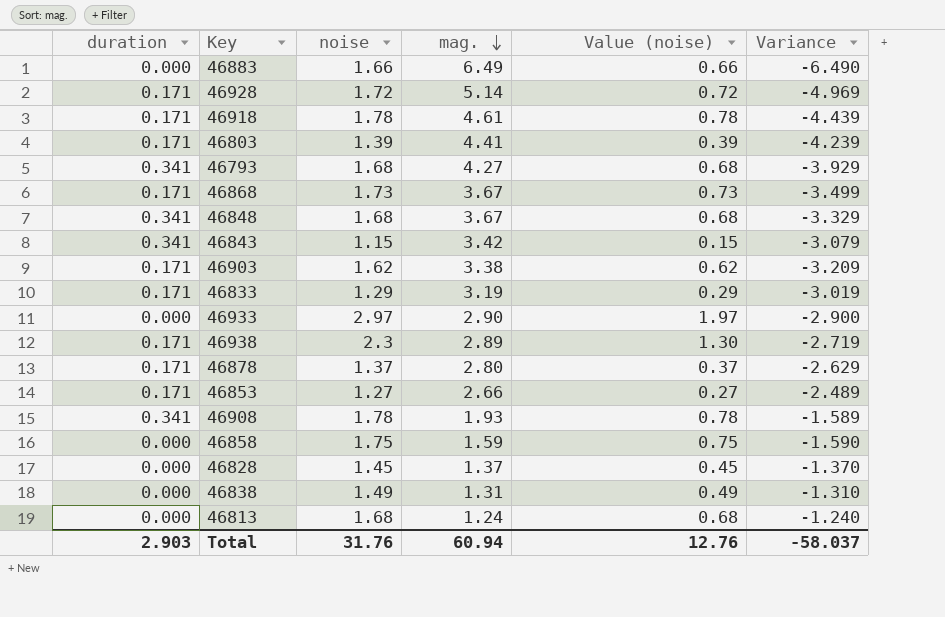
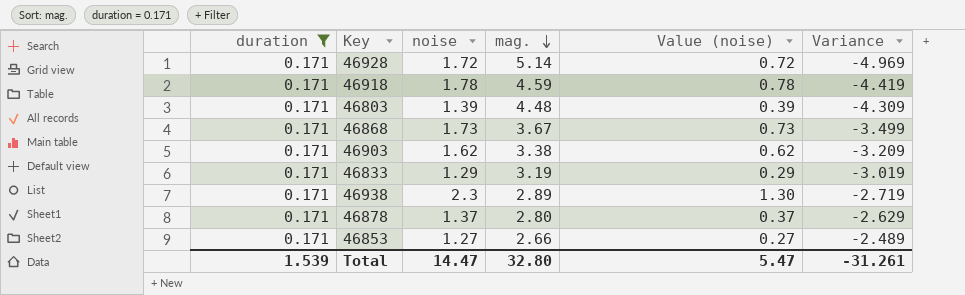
filter: none -> duration = 0.171
46918 | mag.: 4.61 -> 4.59
46918 | Variance: -4.439 -> -4.419
46803 | mag.: 4.41 -> 4.48
46803 | Variance: -4.239 -> -4.309
Total | duration: 2.903 -> 1.539
Total | noise: 31.76 -> 14.47
Total | mag.: 60.94 -> 32.80
Total | Value (noise): 12.76 -> 5.47
Total | Variance: -58.037 -> -31.261

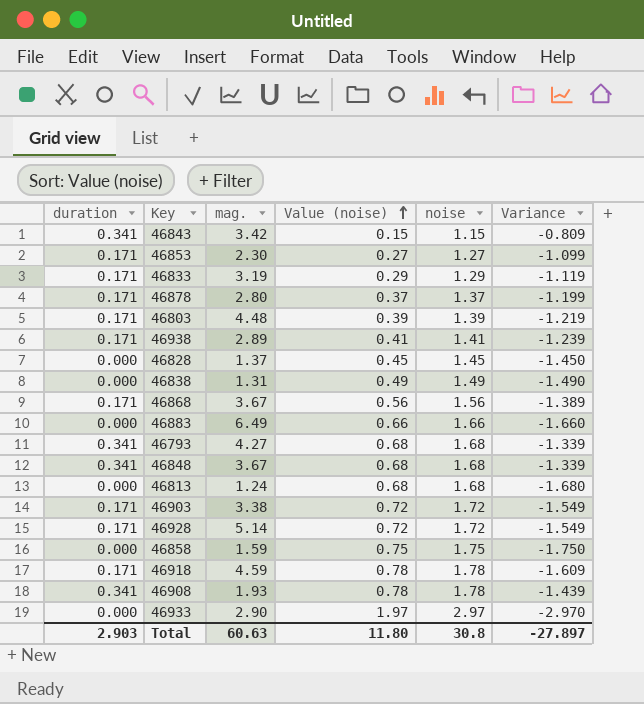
filter: duration = 0.171 -> none
row order: mag. descending -> Value (noise) ascending
column noise | position: 3 -> 5
column Variance | formula: [duration] - [mag.] -> [duration] - [noise]
46853 | mag.: 2.66 -> 2.30
46938 | Value (noise): 1.30 -> 0.41
46938 | noise: 2.3 -> 1.41
46868 | Value (noise): 0.73 -> 0.56
46868 | noise: 1.73 -> 1.56
46903 | Value (noise): 0.62 -> 0.72
46903 | noise: 1.62 -> 1.72
Total | duration: 1.539 -> 2.903
Total | mag.: 32.80 -> 60.63
Total | Value (noise): 5.47 -> 11.80
Total | noise: 14.47 -> 30.8
Total | Variance: -31.261 -> -27.897

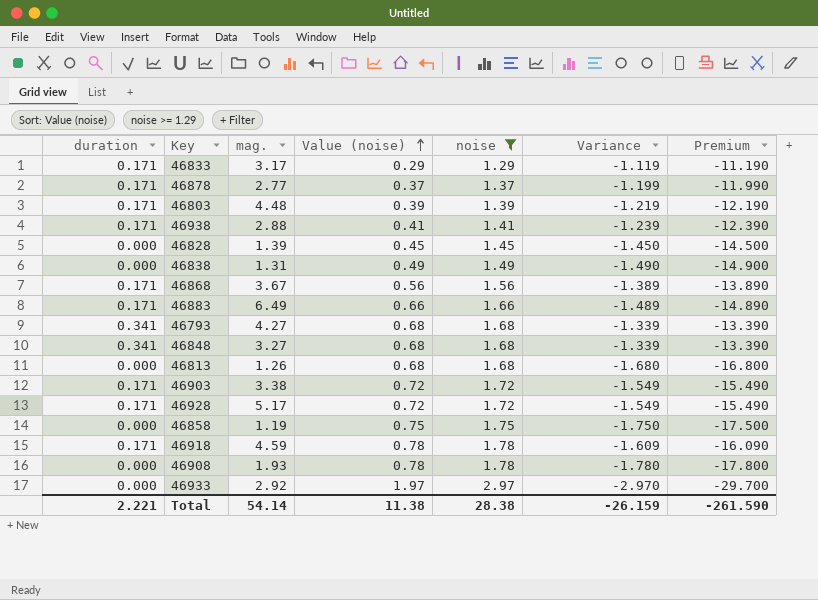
filter: none -> noise >= 1.29
column Premium | formula: none -> [Variance] * 10
46833 | mag.: 3.19 -> 3.17
46878 | mag.: 2.80 -> 2.77
46938 | mag.: 2.89 -> 2.88
46828 | mag.: 1.37 -> 1.39
46883 | duration: 0.000 -> 0.171
46883 | Variance: -1.660 -> -1.489
46848 | mag.: 3.67 -> 3.27
46813 | mag.: 1.24 -> 1.26
46928 | mag.: 5.14 -> 5.17
46858 | mag.: 1.59 -> 1.19
46908 | duration: 0.341 -> 0.000
46908 | Variance: -1.439 -> -1.780
46933 | mag.: 2.90 -> 2.92
Total | duration: 2.903 -> 2.221
Total | mag.: 60.63 -> 54.14
Total | Value (noise): 11.80 -> 11.38
Total | noise: 30.8 -> 28.38
Total | Variance: -27.897 -> -26.159

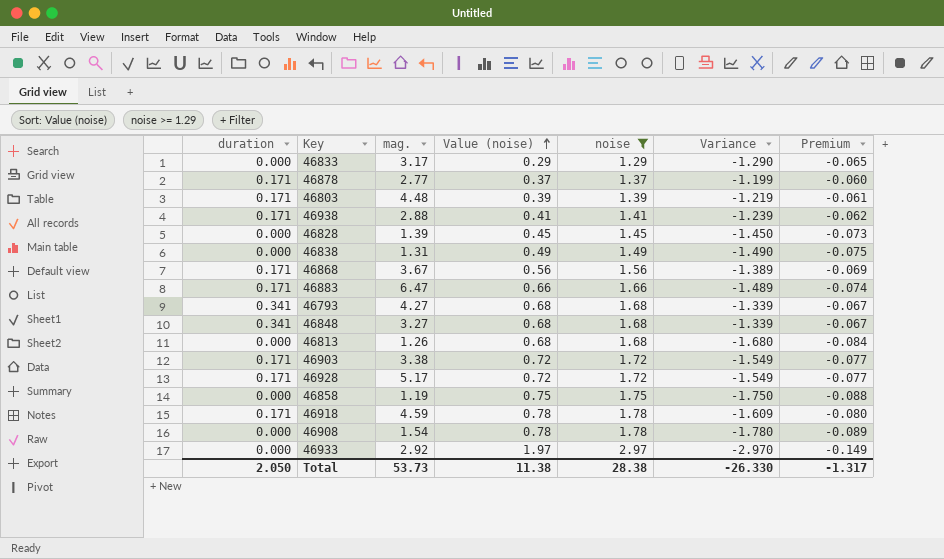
column Premium | formula: [Variance] * 10 -> [Variance] * 0.05
46833 | duration: 0.171 -> 0.000
46833 | Variance: -1.119 -> -1.290
46883 | mag.: 6.49 -> 6.47
46908 | mag.: 1.93 -> 1.54
Total | duration: 2.221 -> 2.050
Total | mag.: 54.14 -> 53.73
Total | Variance: -26.159 -> -26.330
Total | Premium: -261.590 -> -1.317

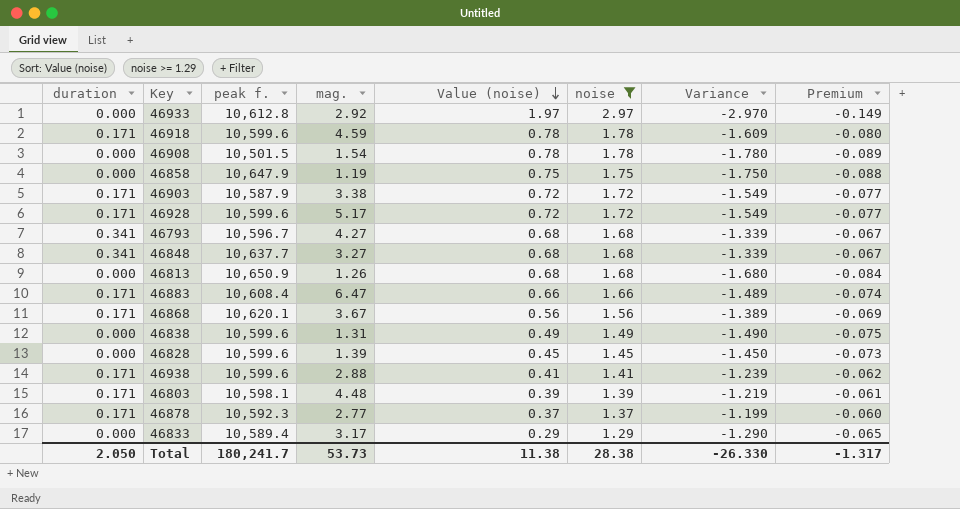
row order: Value (noise) ascending -> Value (noise) descending
column peak f. | position: none -> 3

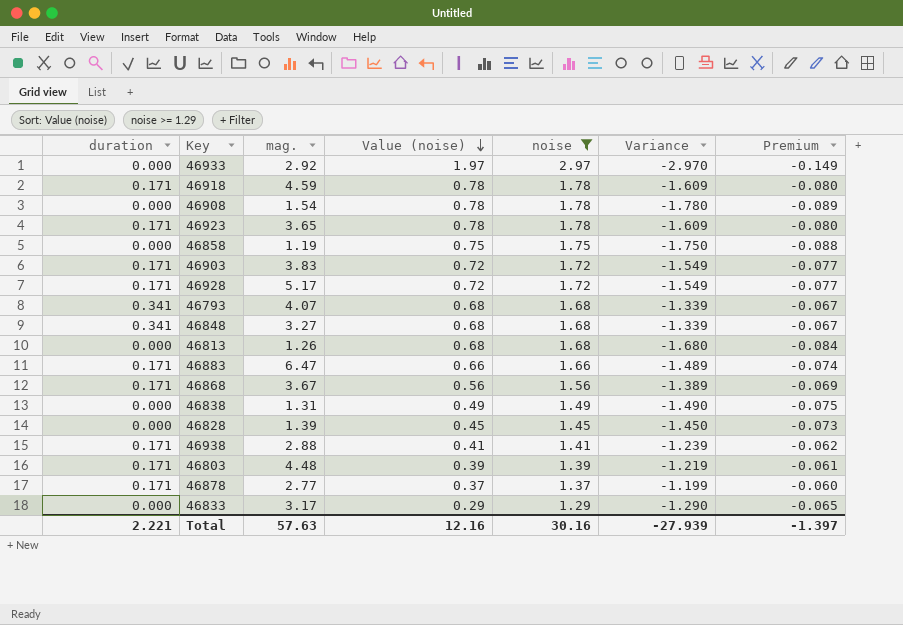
column peak f. | position: 3 -> none
row 46923: none -> 0.171 | 3.65 | 0.78 | 1.78 | -1.609 | -0.080
46903 | mag.: 3.38 -> 3.83
46793 | mag.: 4.27 -> 4.07
Total | duration: 2.050 -> 2.221
Total | mag.: 53.73 -> 57.63
Total | Value (noise): 11.38 -> 12.16
Total | noise: 28.38 -> 30.16
Total | Variance: -26.330 -> -27.939
Total | Premium: -1.317 -> -1.397

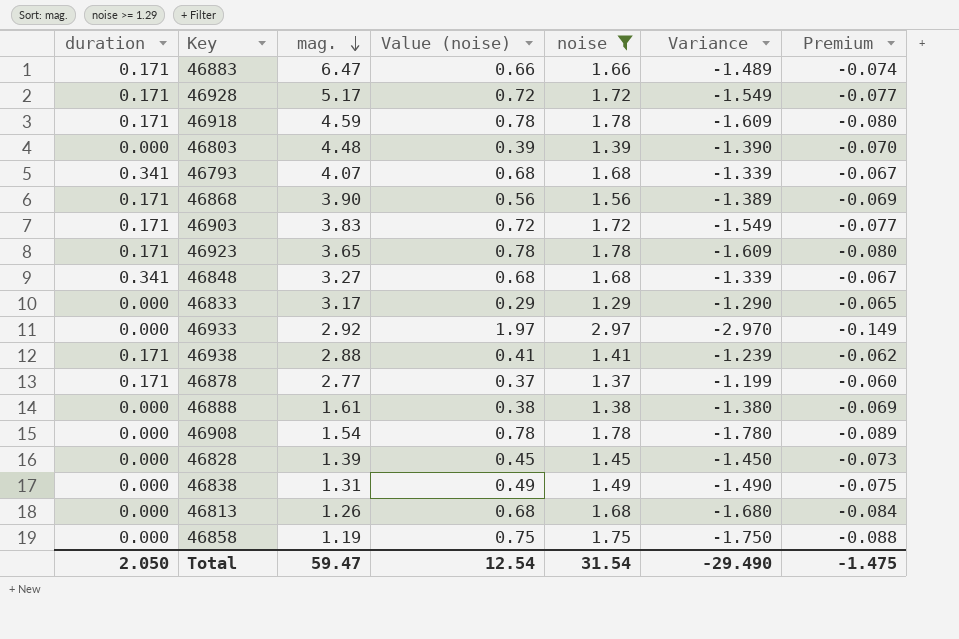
row order: Value (noise) descending -> mag. descending
46803 | duration: 0.171 -> 0.000
46803 | Variance: -1.219 -> -1.390
46803 | Premium: -0.061 -> -0.070
46868 | mag.: 3.67 -> 3.90
row 46888: none -> 0.000 | 1.61 | 0.38 | 1.38 | -1.380 | -0.069
Total | duration: 2.221 -> 2.050
Total | mag.: 57.63 -> 59.47
Total | Value (noise): 12.16 -> 12.54
Total | noise: 30.16 -> 31.54
Total | Variance: -27.939 -> -29.490
Total | Premium: -1.397 -> -1.475

